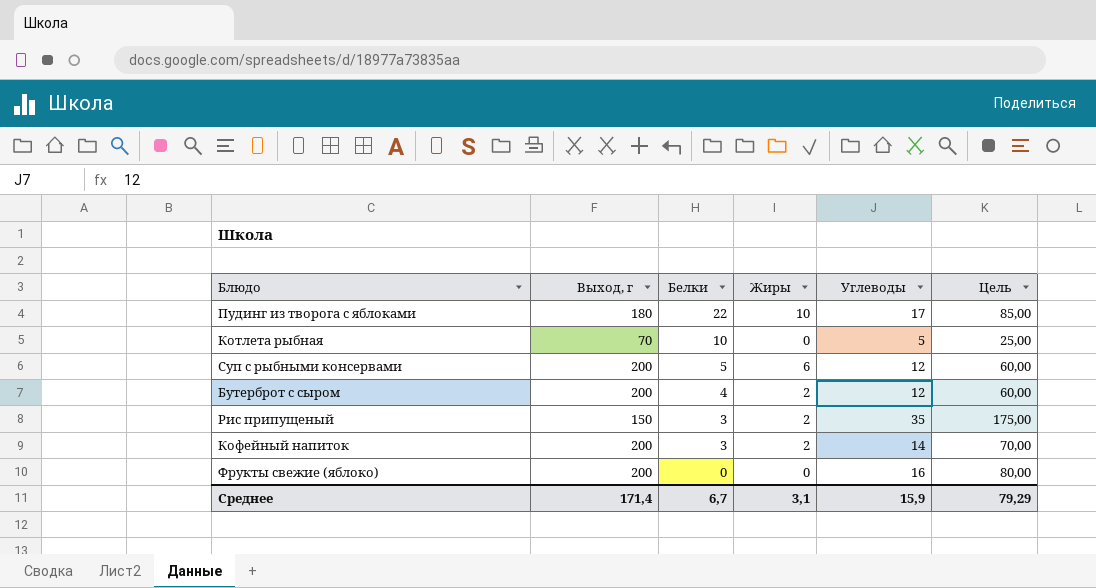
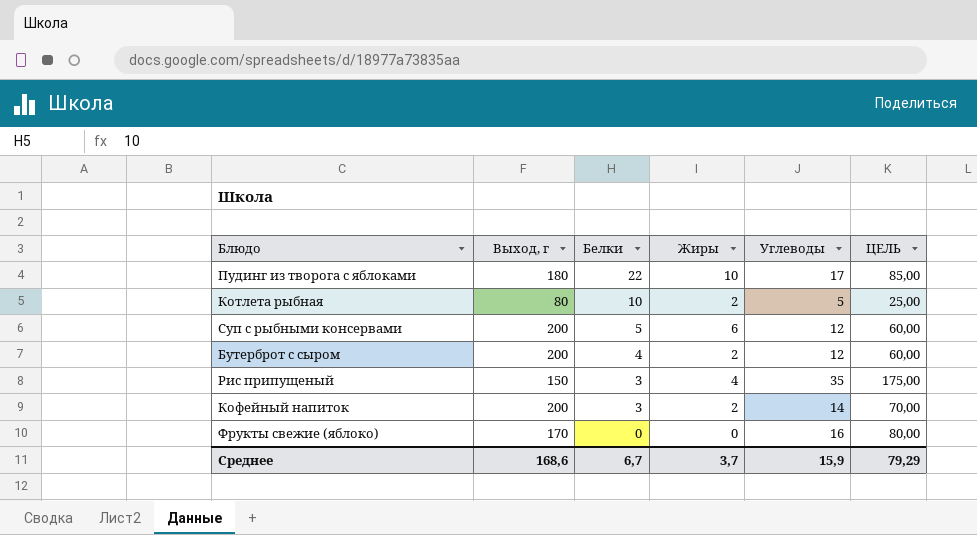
column name: Цель -> ЦЕЛЬ
Котлета рыбная | Выход, г: 70 -> 80
Котлета рыбная | Жиры: 0 -> 2
Рис припущеный | Жиры: 2 -> 4
Фрукты свежие (яблоко) | Выход, г: 200 -> 170
Среднее | Выход, г: 171,4 -> 168,6
Среднее | Жиры: 3,1 -> 3,7

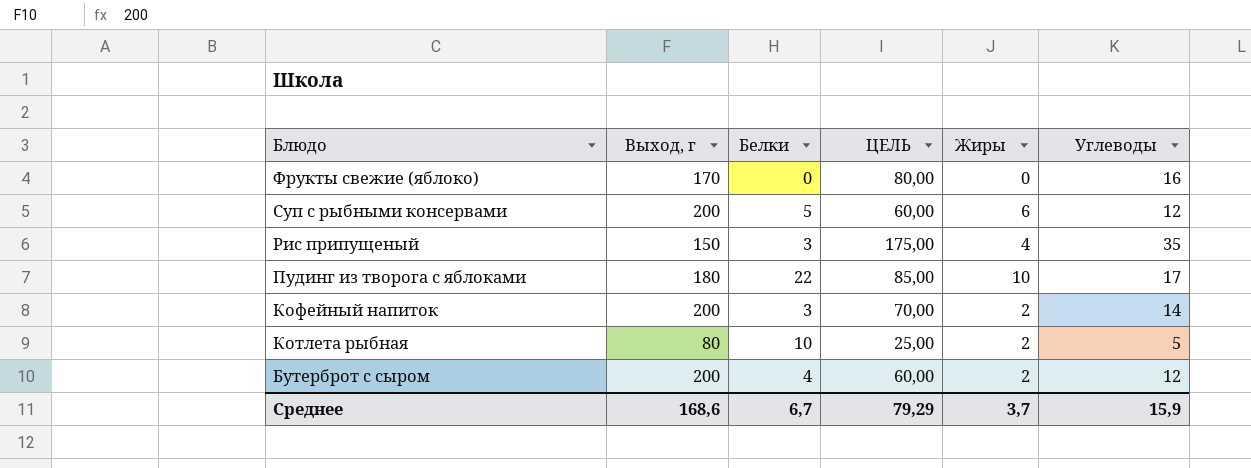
row order: Белки descending -> Блюдо descending
column ЦЕЛЬ | position: 6 -> 4

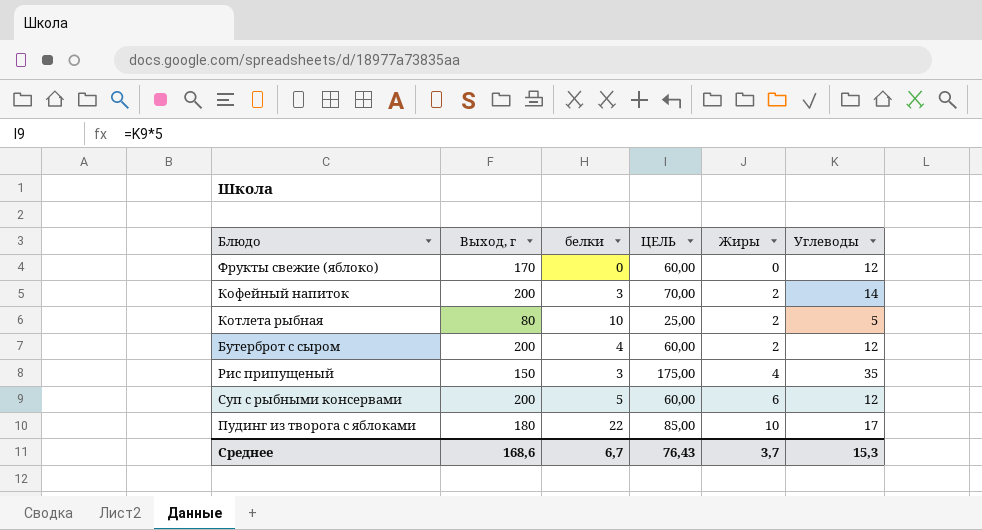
row order: Блюдо descending -> Жиры ascending
column name: Белки -> белки
Фрукты свежие (яблоко) | ЦЕЛЬ: 80,00 -> 60,00
Фрукты свежие (яблоко) | Углеводы: 16 -> 12
Среднее | ЦЕЛЬ: 79,29 -> 76,43
Среднее | Углеводы: 15,9 -> 15,3

